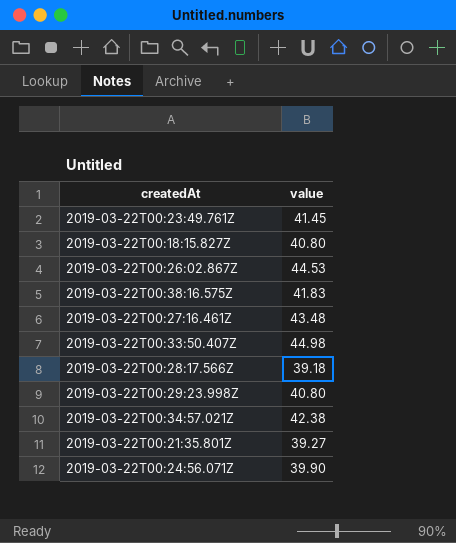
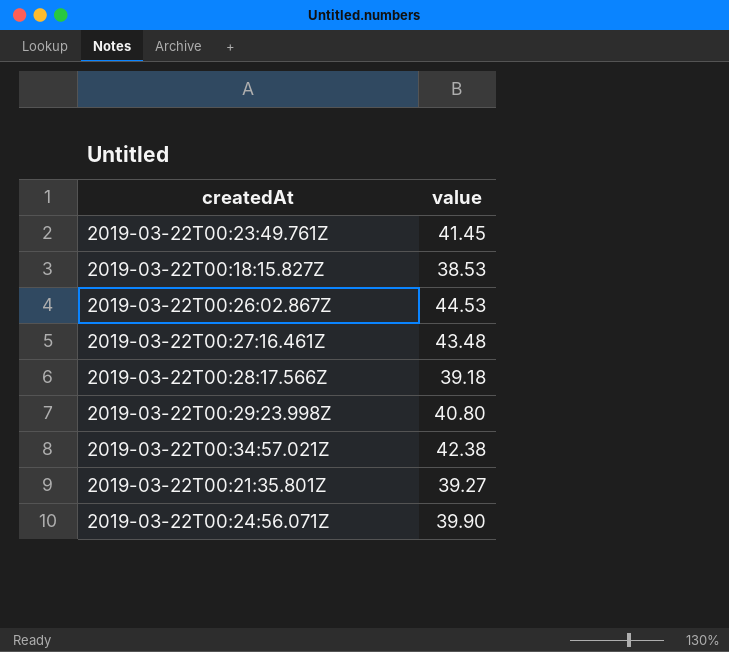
row 2019-03-22T00:38:16.575Z: 41.83 -> none
row 2019-03-22T00:33:50.407Z: 44.98 -> none
2019-03-22T00:18:15.827Z | value: 40.80 -> 38.53

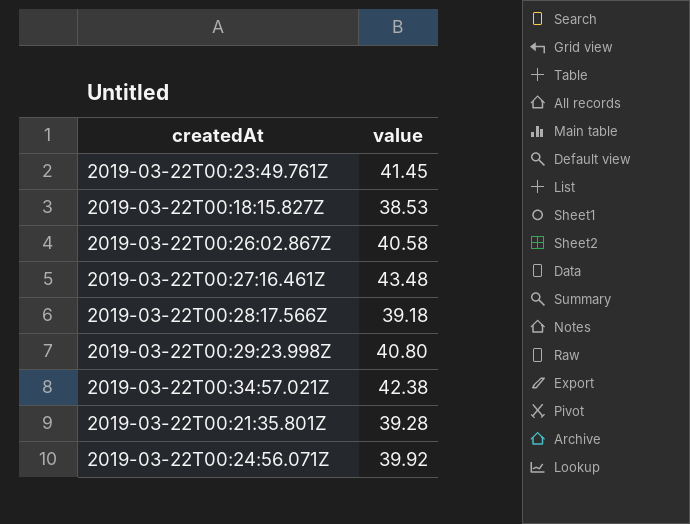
2019-03-22T00:26:02.867Z | value: 44.53 -> 40.58
2019-03-22T00:21:35.801Z | value: 39.27 -> 39.28
2019-03-22T00:24:56.071Z | value: 39.90 -> 39.92

